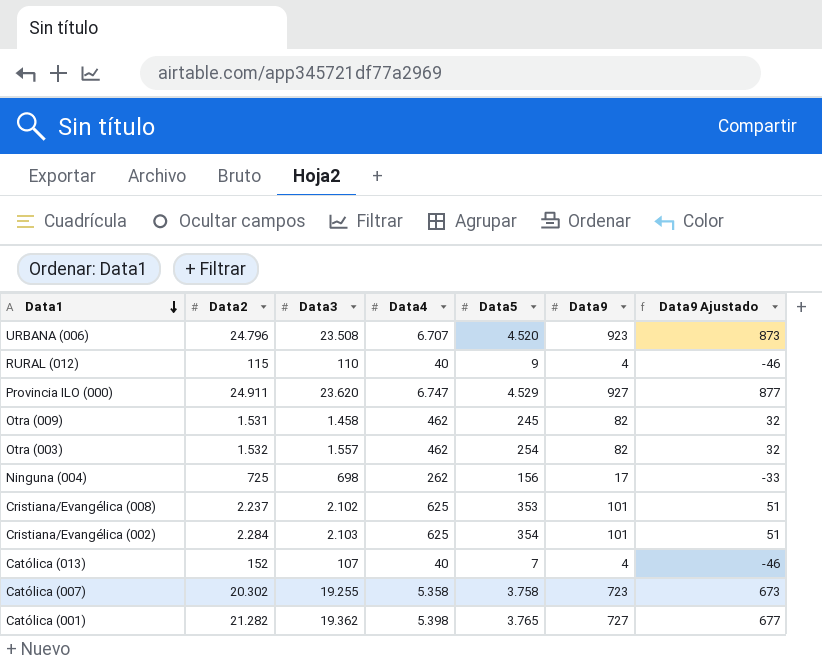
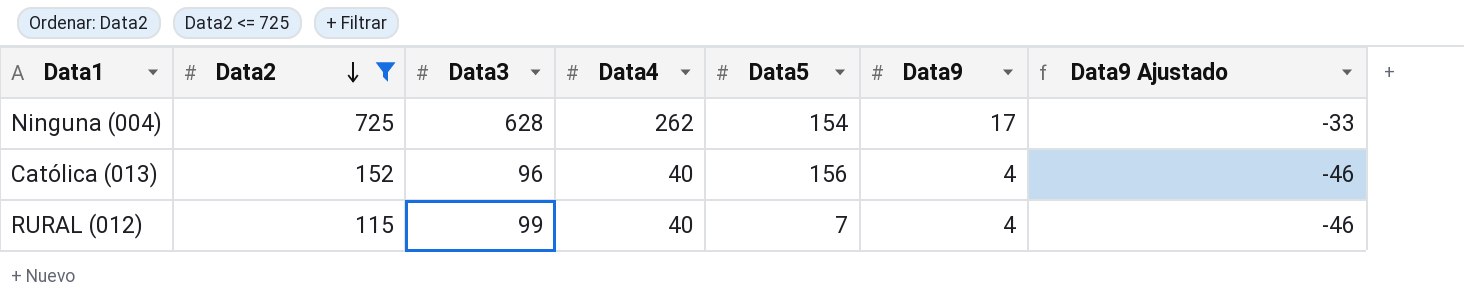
filter: none -> Data2 <= 725
row order: Data1 descending -> Data2 descending
Ninguna (004) | Data3: 698 -> 628
Ninguna (004) | Data5: 156 -> 154
Católica (013) | Data3: 107 -> 96
Católica (013) | Data5: 7 -> 156
RURAL (012) | Data3: 110 -> 99
RURAL (012) | Data5: 9 -> 7

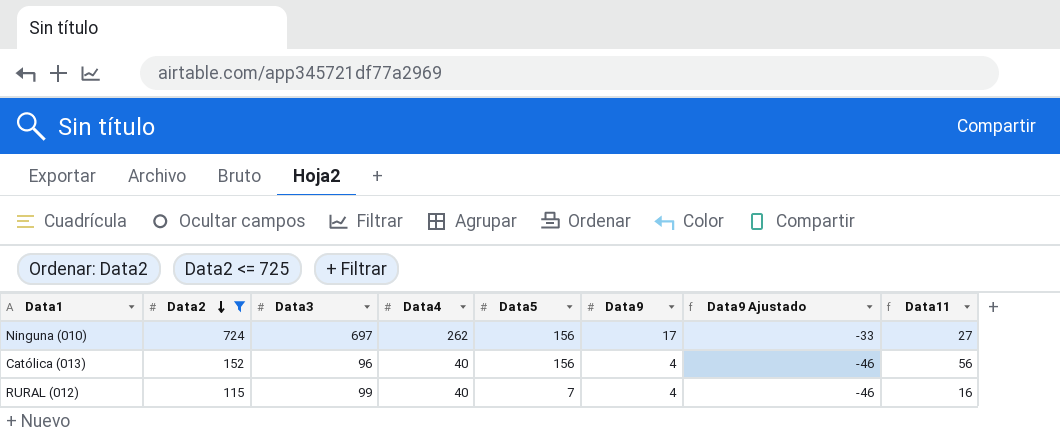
column Data11 | formula: none -> [Data2] - [Data3]
row Ninguna (004): 725 | 628 | 262 | 154 | 17 | -33 -> none
row Ninguna (010): none -> 724 | 697 | 262 | 156 | 17 | -33 | 27

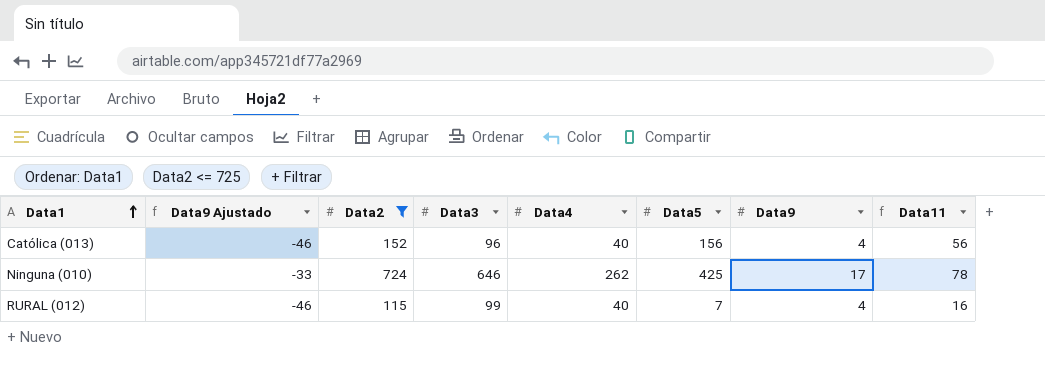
row order: Data2 descending -> Data1 ascending
column Data9 Ajustado | position: 7 -> 2
Ninguna (010) | Data3: 697 -> 646
Ninguna (010) | Data5: 156 -> 425
Ninguna (010) | Data11: 27 -> 78

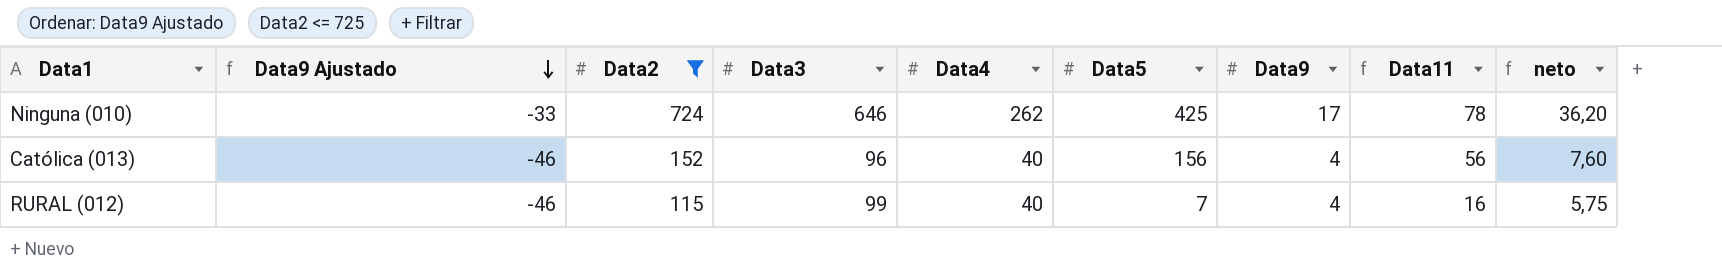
row order: Data1 ascending -> Data9 Ajustado descending
column neto | formula: none -> [Data2] * 0,05

